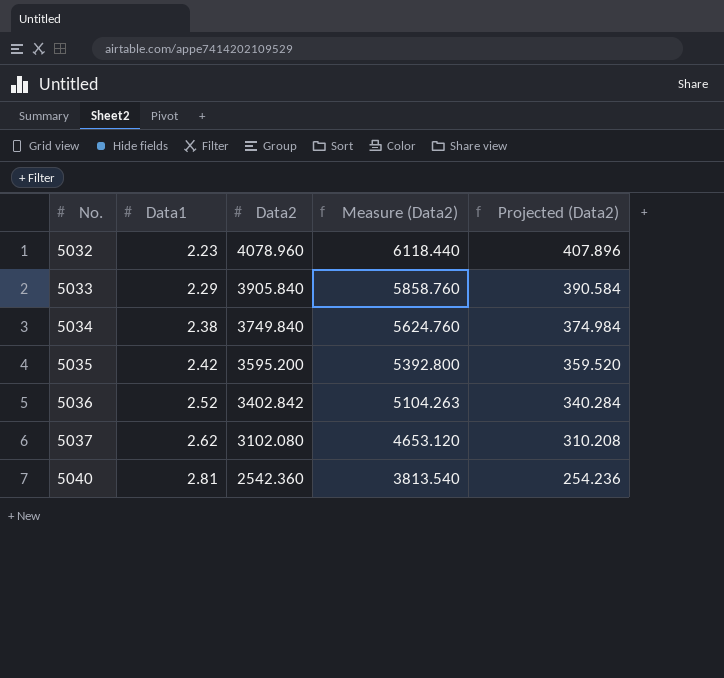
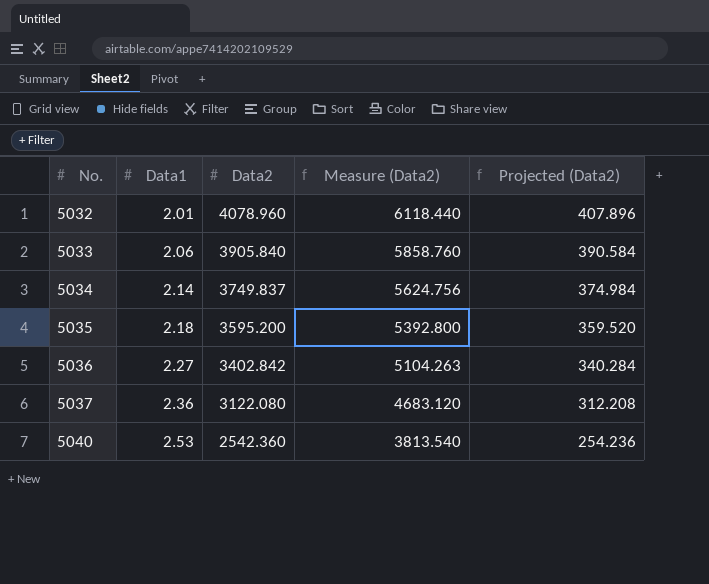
5032 | Data1: 2.23 -> 2.01
5033 | Data1: 2.29 -> 2.06
5034 | Data1: 2.38 -> 2.14
5034 | Data2: 3749.840 -> 3749.837
5034 | Measure (Data2): 5624.760 -> 5624.756
5035 | Data1: 2.42 -> 2.18
5036 | Data1: 2.52 -> 2.27
5037 | Data1: 2.62 -> 2.36
5037 | Data2: 3102.080 -> 3122.080
5037 | Measure (Data2): 4653.120 -> 4683.120
5037 | Projected (Data2): 310.208 -> 312.208
5040 | Data1: 2.81 -> 2.53

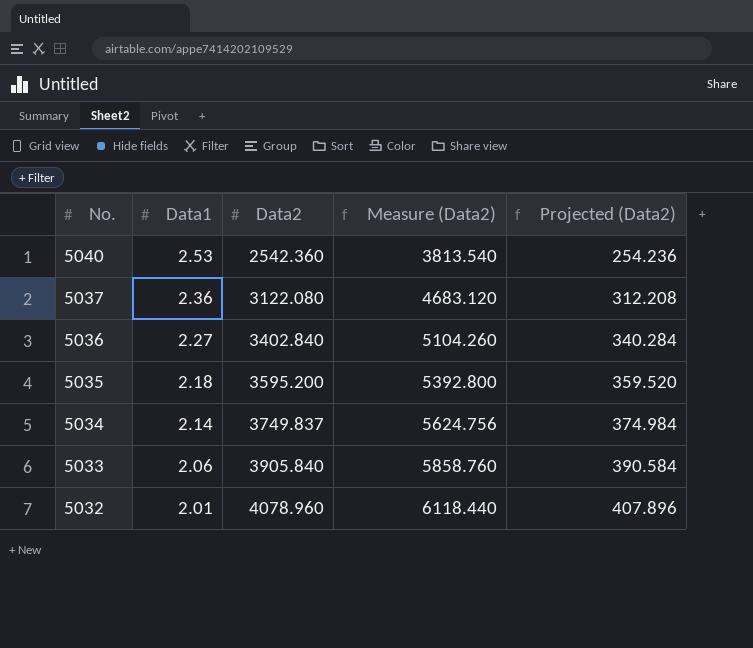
row order: No. ascending -> No. descending
5036 | Data2: 3402.842 -> 3402.840
5036 | Measure (Data2): 5104.263 -> 5104.260

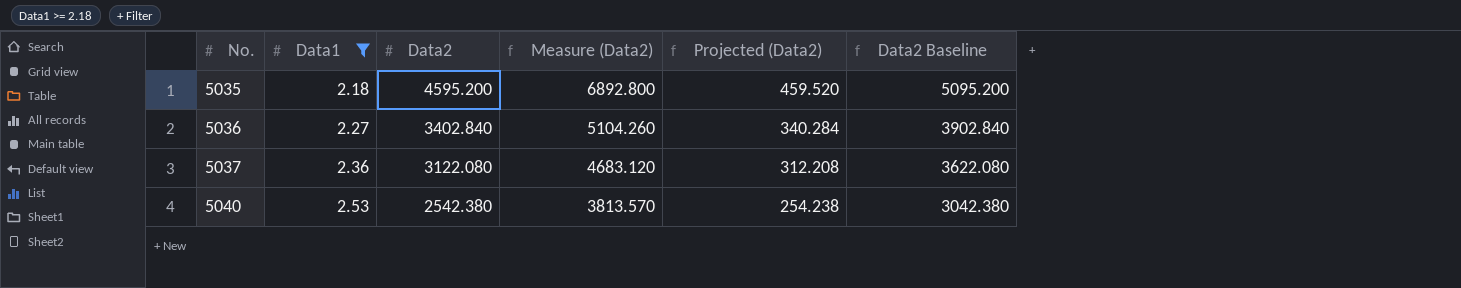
filter: none -> Data1 >= 2.18
row order: No. descending -> No. ascending
column Data2 Baseline | formula: none -> [Data2] + 500
5035 | Data2: 3595.200 -> 4595.200
5035 | Measure (Data2): 5392.800 -> 6892.800
5035 | Projected (Data2): 359.520 -> 459.520
5040 | Data2: 2542.360 -> 2542.380
5040 | Measure (Data2): 3813.540 -> 3813.570
5040 | Projected (Data2): 254.236 -> 254.238

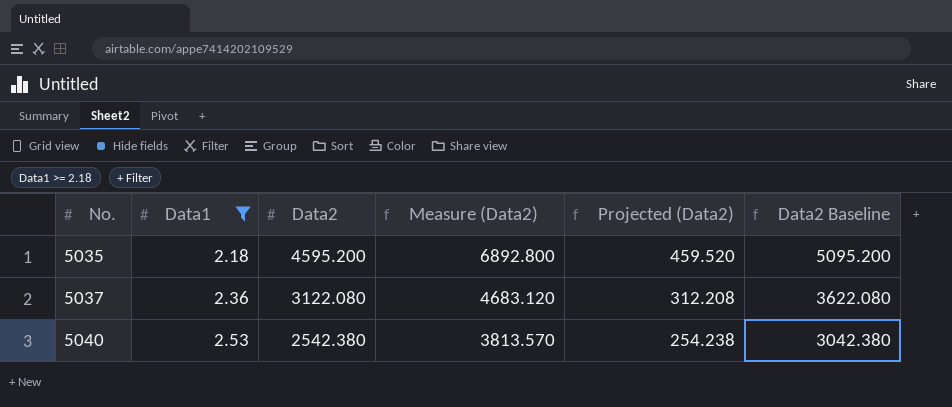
row 5036: 2.27 | 3402.840 | 5104.260 | 340.284 | 3902.840 -> none

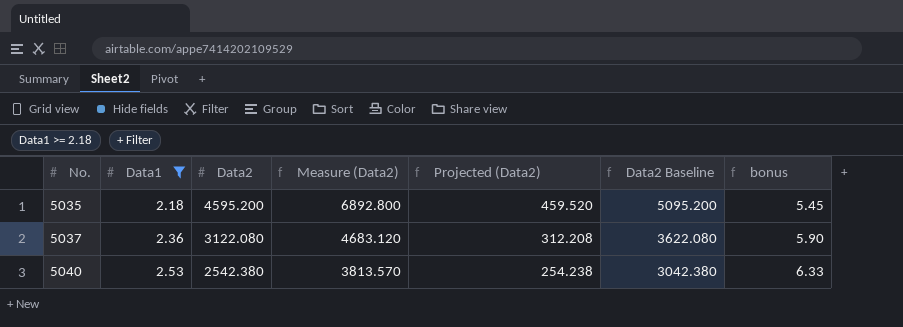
column bonus | formula: none -> [Data1] * 2.5

